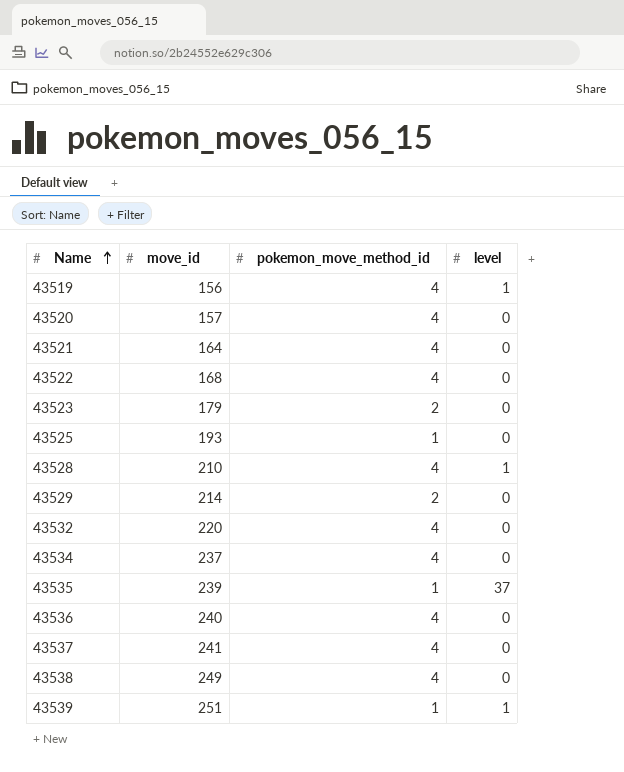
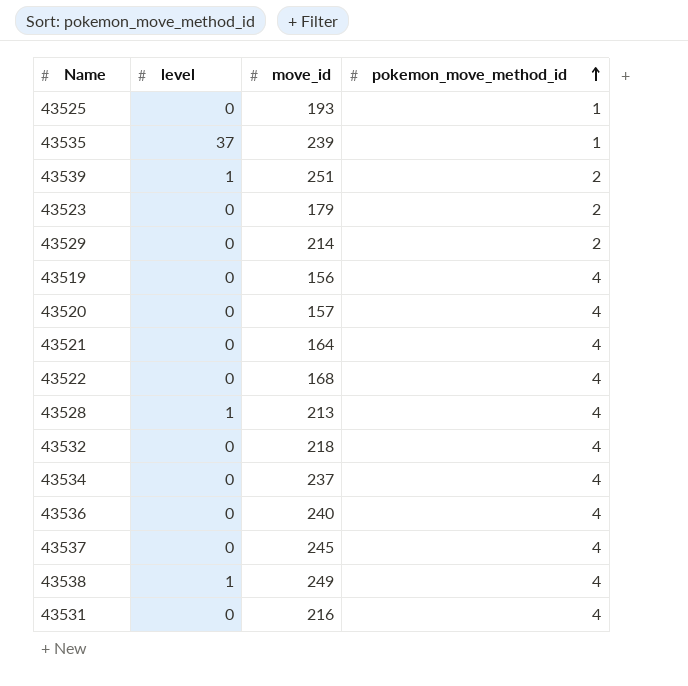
row order: Name ascending -> pokemon_move_method_id ascending
column level | position: 4 -> 2
43539 | pokemon_move_method_id: 1 -> 2
43519 | level: 1 -> 0
43528 | move_id: 210 -> 213
43532 | move_id: 220 -> 218
43537 | move_id: 241 -> 245
43538 | level: 0 -> 1
row 43531: none -> 0 | 216 | 4

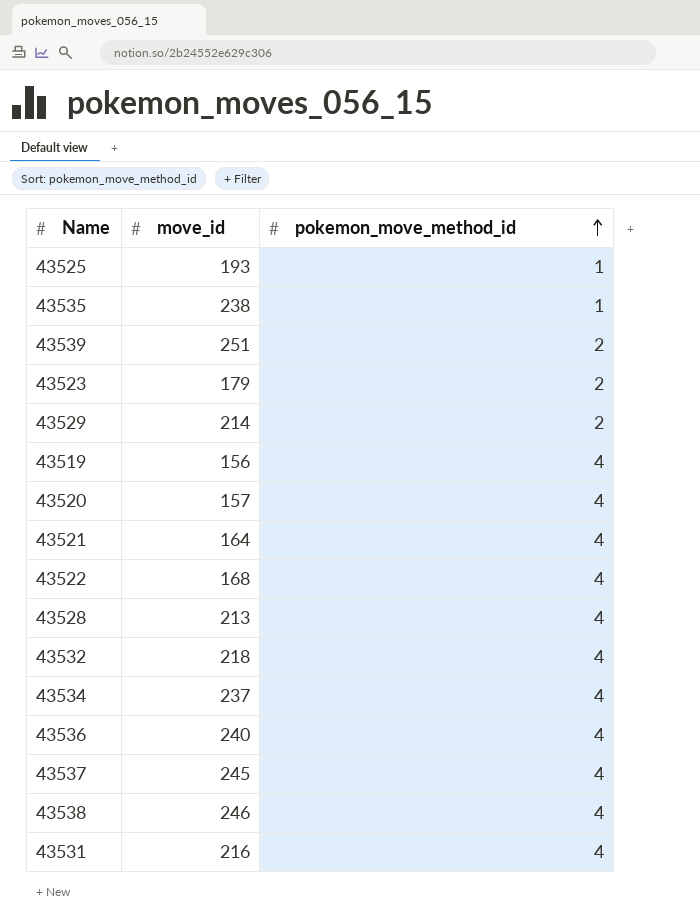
column level | position: 2 -> none
43535 | move_id: 239 -> 238
43538 | move_id: 249 -> 246

